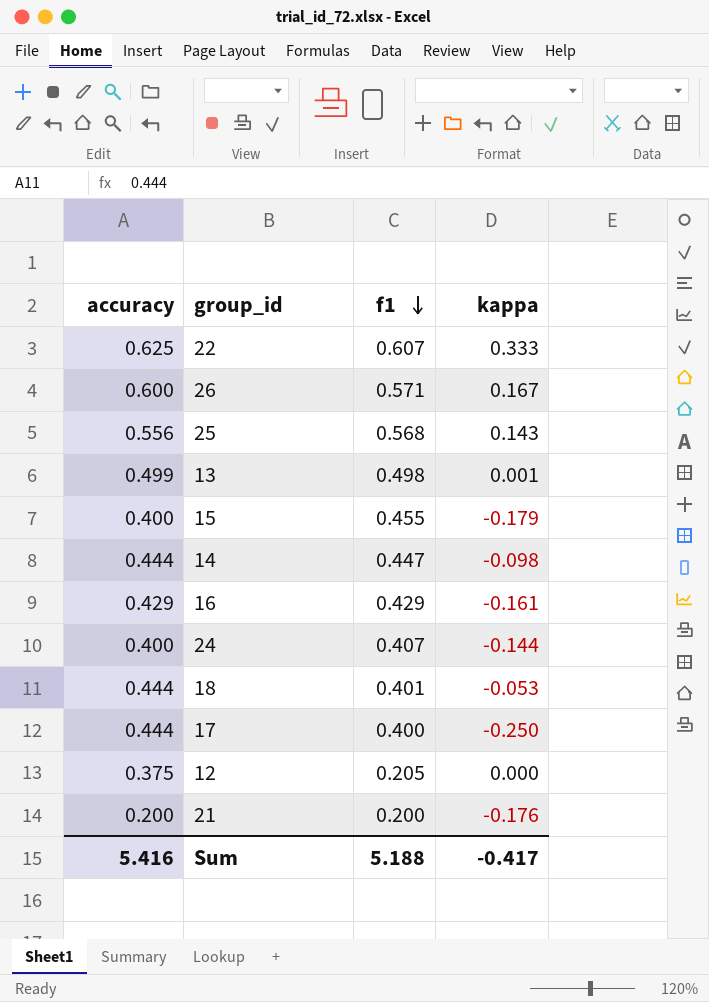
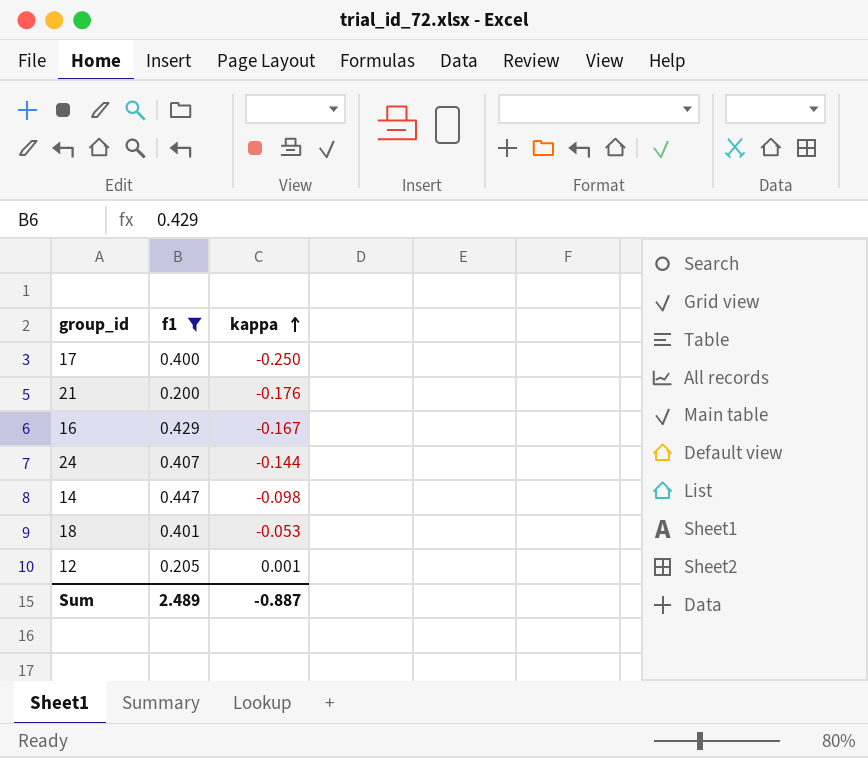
filter: none -> f1 <= 0.447
row order: f1 descending -> kappa ascending
column accuracy | position: 1 -> none
16 | kappa: -0.161 -> -0.167
12 | kappa: 0.000 -> 0.001
Sum | f1: 5.188 -> 2.489
Sum | kappa: -0.417 -> -0.887

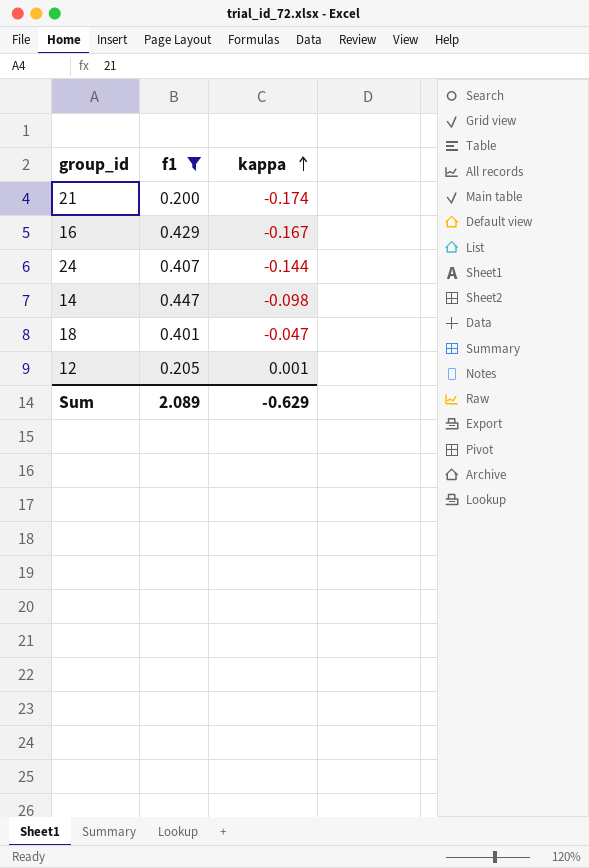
row 17: 0.400 | -0.250 -> none
21 | kappa: -0.176 -> -0.174
18 | kappa: -0.053 -> -0.047
Sum | f1: 2.489 -> 2.089
Sum | kappa: -0.887 -> -0.629

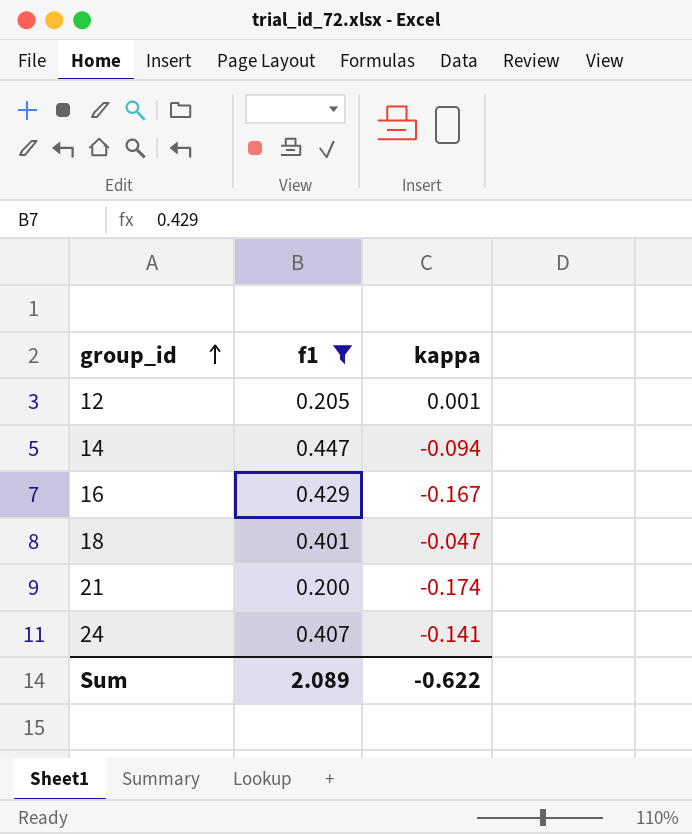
row order: kappa ascending -> group_id ascending
14 | kappa: -0.098 -> -0.094
24 | kappa: -0.144 -> -0.141
Sum | kappa: -0.629 -> -0.622

